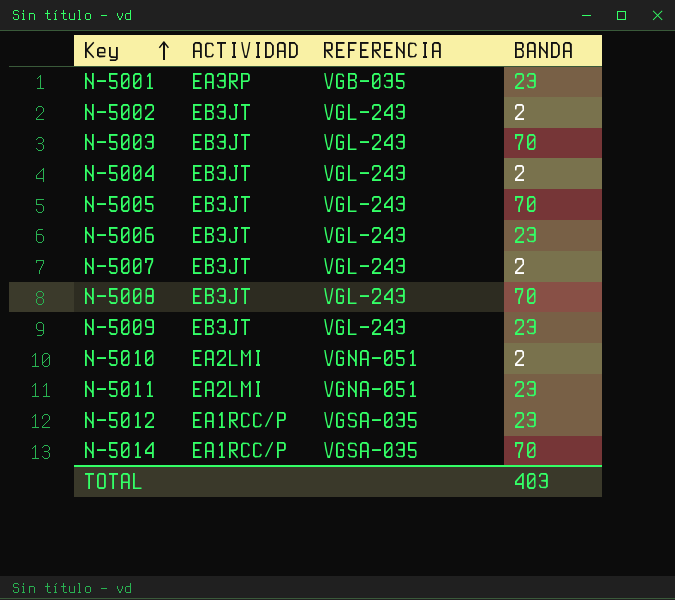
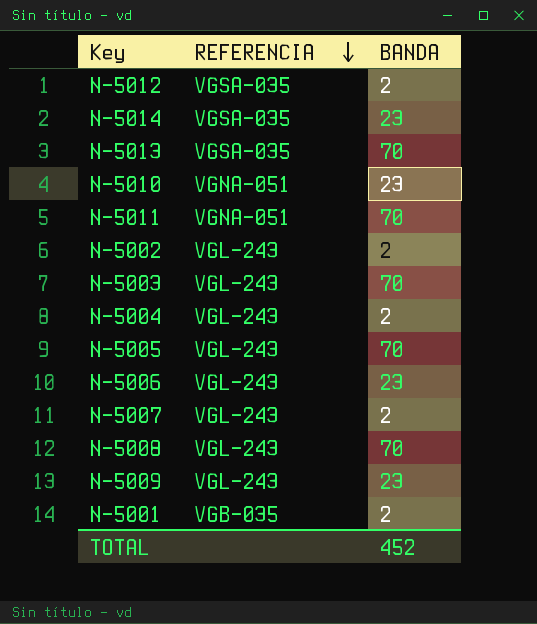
row order: Key ascending -> REFERENCIA descending
column ACTIVIDAD | position: 2 -> none
N-5012 | BANDA: 23 -> 2
N-5014 | BANDA: 70 -> 23
row N-5013: none -> VGSA-035 | 70
N-5010 | BANDA: 2 -> 23
N-5011 | BANDA: 23 -> 70
N-5001 | BANDA: 23 -> 2
TOTAL | BANDA: 403 -> 452

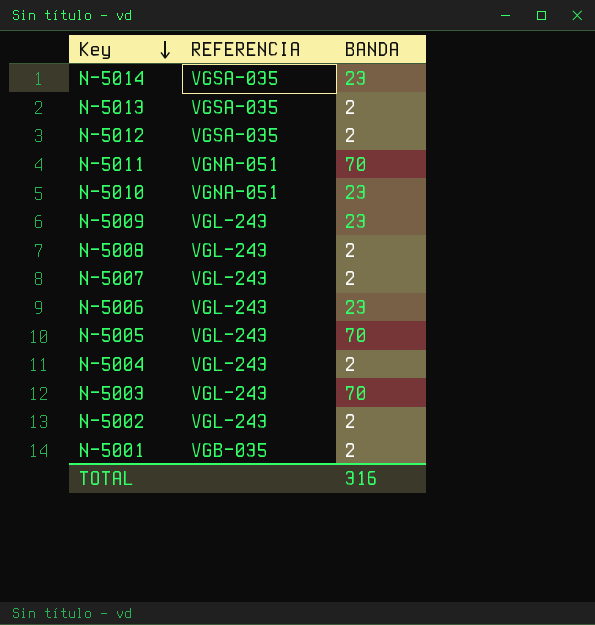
row order: REFERENCIA descending -> Key descending
N-5013 | BANDA: 70 -> 2
N-5008 | BANDA: 70 -> 2
TOTAL | BANDA: 452 -> 316

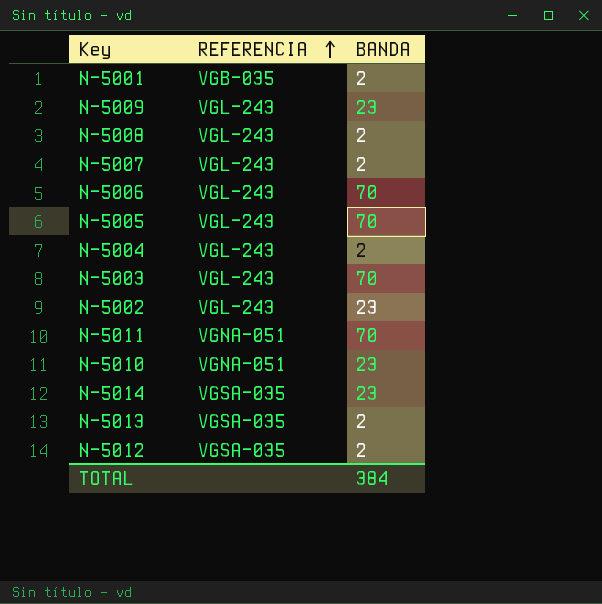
row order: Key descending -> REFERENCIA ascending
N-5006 | BANDA: 23 -> 70
N-5002 | BANDA: 2 -> 23
TOTAL | BANDA: 316 -> 384

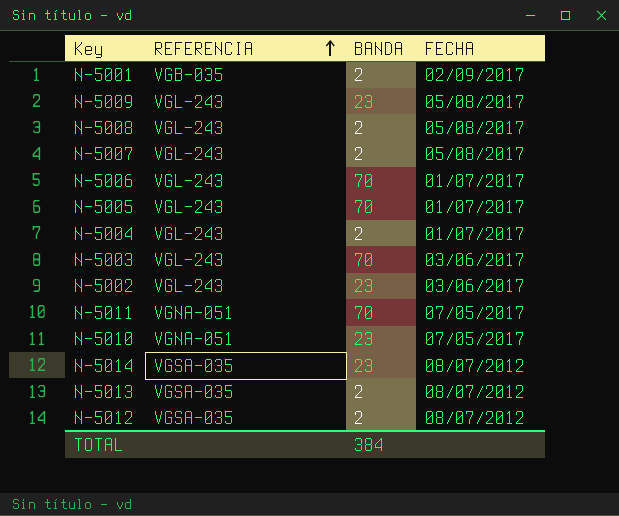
column FECHA | position: none -> 4

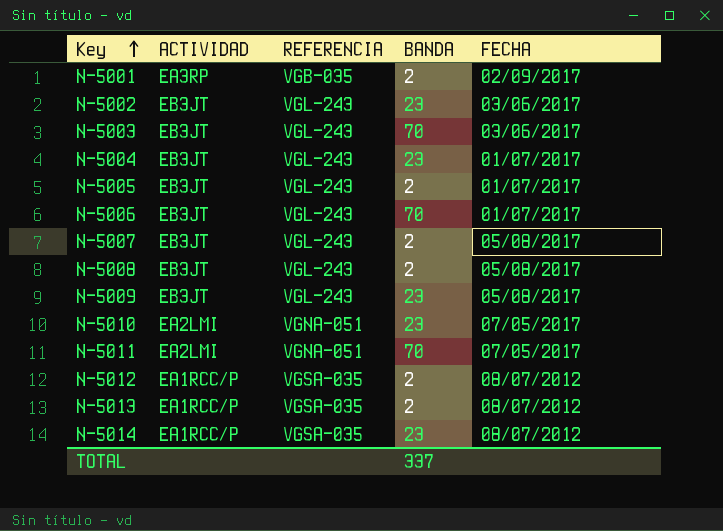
row order: REFERENCIA ascending -> Key ascending
column ACTIVIDAD | position: none -> 2
N-5004 | BANDA: 2 -> 23
N-5005 | BANDA: 70 -> 2
TOTAL | BANDA: 384 -> 337

